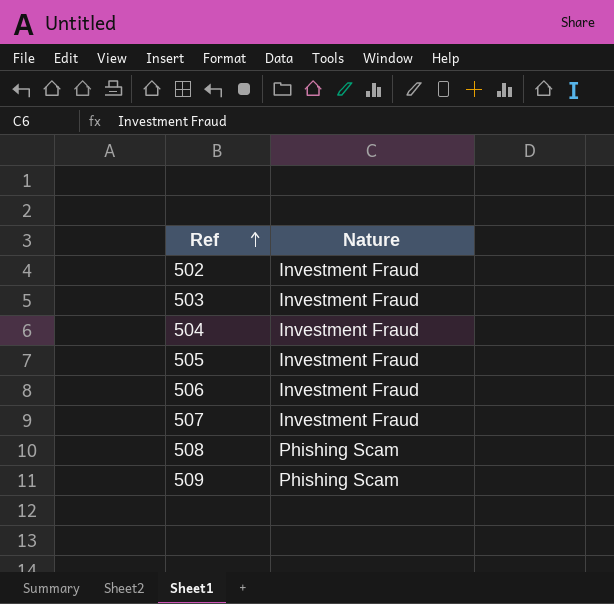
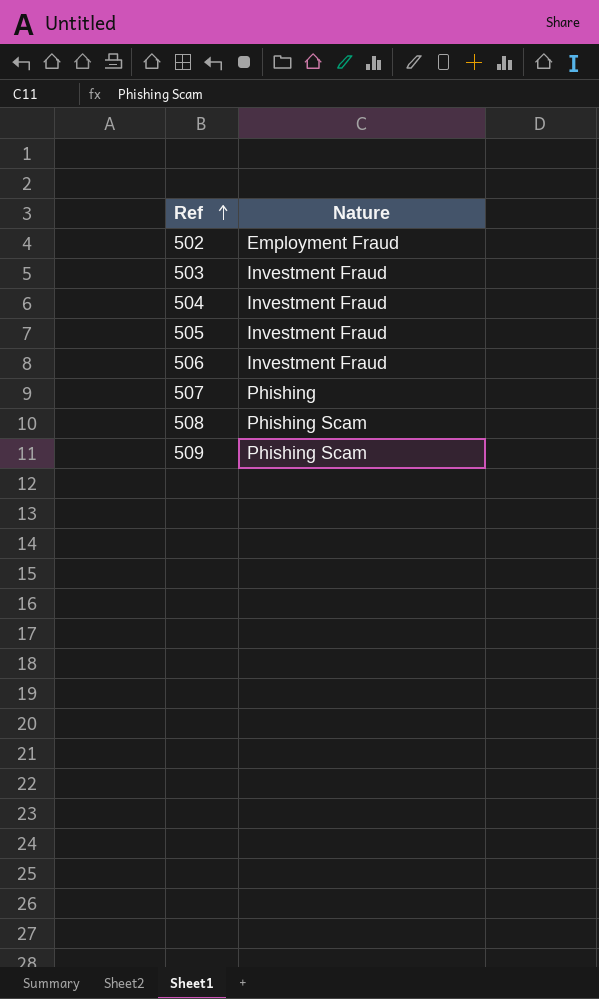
502 | Nature: Investment Fraud -> Employment Fraud
507 | Nature: Investment Fraud -> Phishing

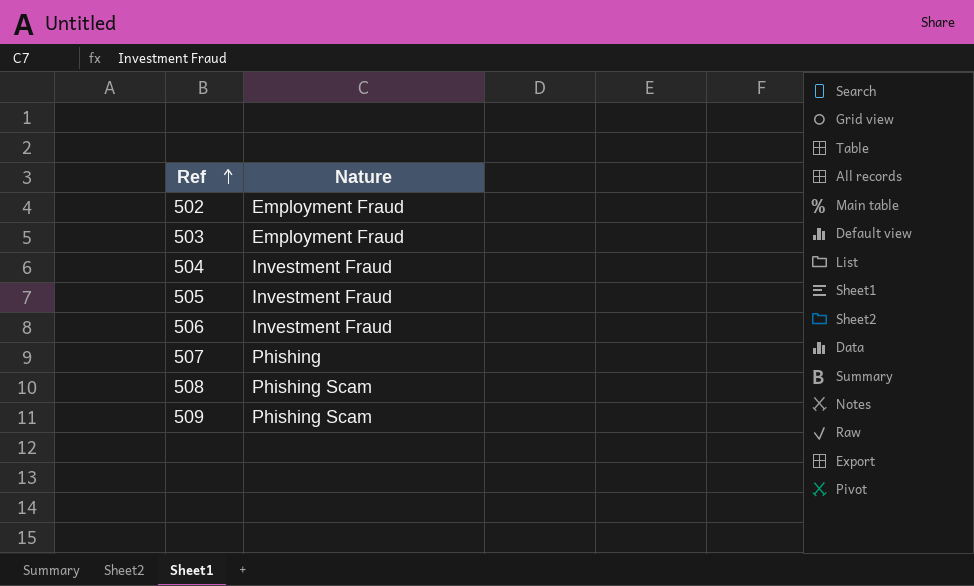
503 | Nature: Investment Fraud -> Employment Fraud

